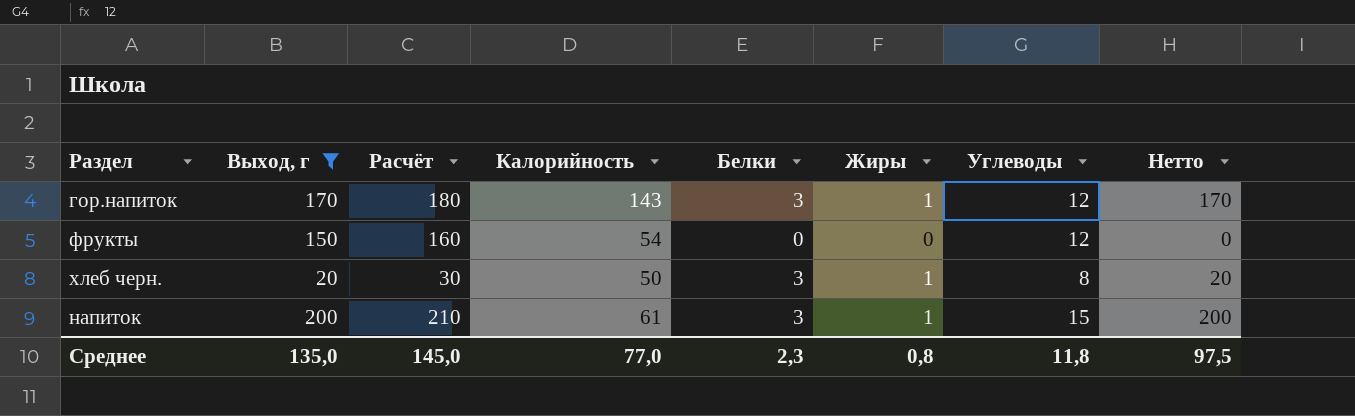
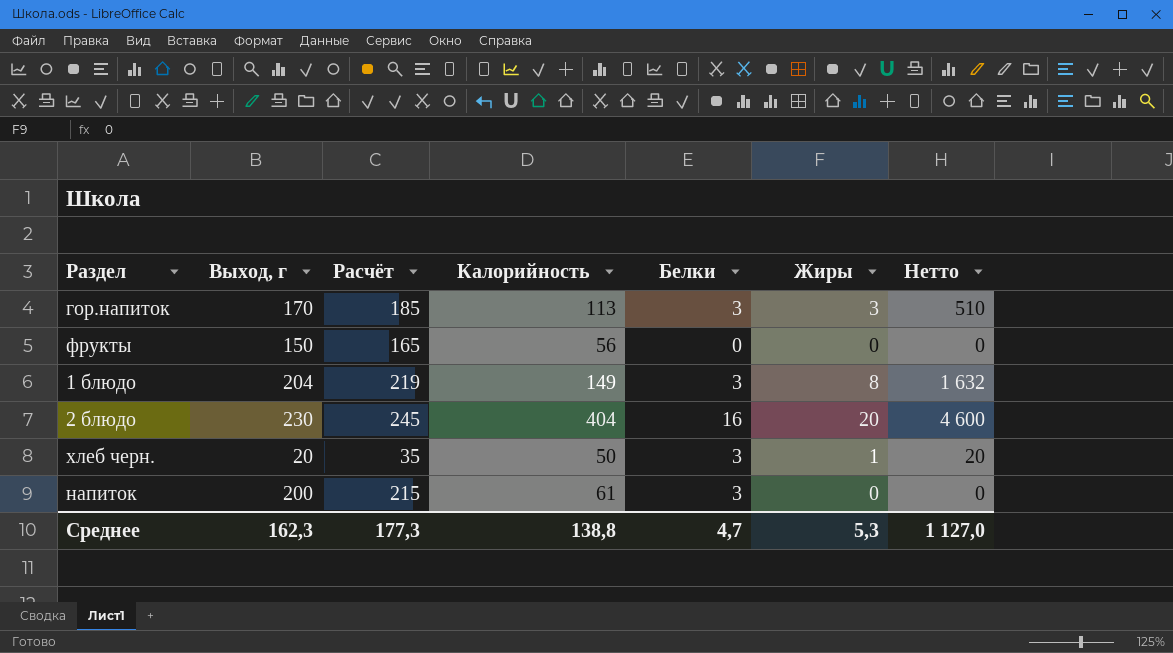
filter: Выход, г <= 200 -> none
column Углеводы | position: 7 -> none
column Расчёт | formula: [Выход, г] + 10 -> [Выход, г] + 15
гор.напиток | Калорийность: 143 -> 113
гор.напиток | Жиры: 1 -> 3
гор.напиток | Нетто: 170 -> 510
фрукты | Калорийность: 54 -> 56
напиток | Жиры: 1 -> 0
напиток | Нетто: 200 -> 0
Среднее | Выход, г: 135,0 -> 162,3
Среднее | Расчёт: 145,0 -> 177,3
Среднее | Калорийность: 77,0 -> 138,8
Среднее | Белки: 2,3 -> 4,7
Среднее | Жиры: 0,8 -> 5,3
Среднее | Нетто: 97,5 -> 1 127,0

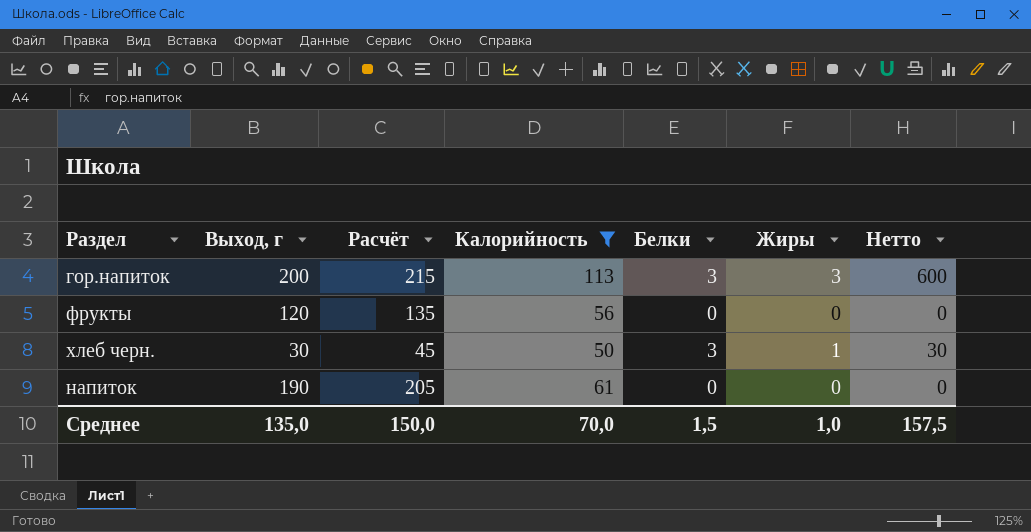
filter: none -> Калорийность <= 113
гор.напиток | Выход, г: 170 -> 200
гор.напиток | Расчёт: 185 -> 215
гор.напиток | Нетто: 510 -> 600
фрукты | Выход, г: 150 -> 120
фрукты | Расчёт: 165 -> 135
хлеб черн. | Выход, г: 20 -> 30
хлеб черн. | Расчёт: 35 -> 45
хлеб черн. | Нетто: 20 -> 30
напиток | Выход, г: 200 -> 190
напиток | Расчёт: 215 -> 205
напиток | Белки: 3 -> 0
Среднее | Выход, г: 162,3 -> 135,0
Среднее | Расчёт: 177,3 -> 150,0
Среднее | Калорийность: 138,8 -> 70,0
Среднее | Белки: 4,7 -> 1,5
Среднее | Жиры: 5,3 -> 1,0
Среднее | Нетто: 1 127,0 -> 157,5

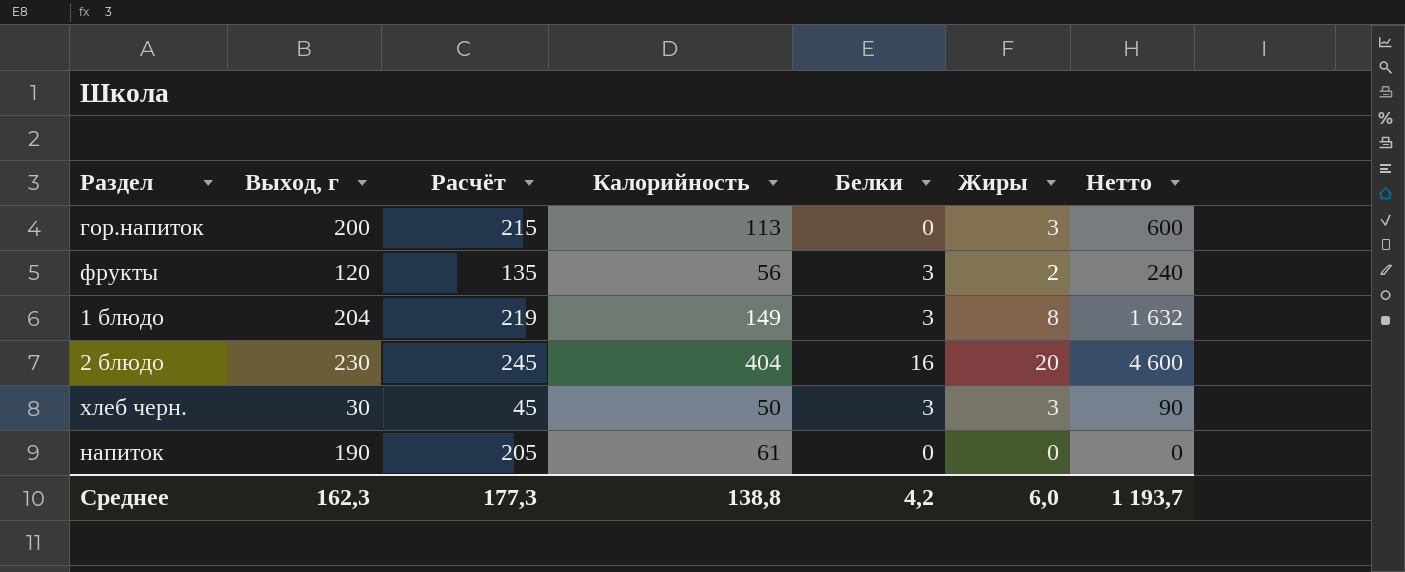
filter: Калорийность <= 113 -> none
гор.напиток | Белки: 3 -> 0
фрукты | Белки: 0 -> 3
фрукты | Жиры: 0 -> 2
фрукты | Нетто: 0 -> 240
хлеб черн. | Жиры: 1 -> 3
хлеб черн. | Нетто: 30 -> 90
Среднее | Выход, г: 135,0 -> 162,3
Среднее | Расчёт: 150,0 -> 177,3
Среднее | Калорийность: 70,0 -> 138,8
Среднее | Белки: 1,5 -> 4,2
Среднее | Жиры: 1,0 -> 6,0
Среднее | Нетто: 157,5 -> 1 193,7

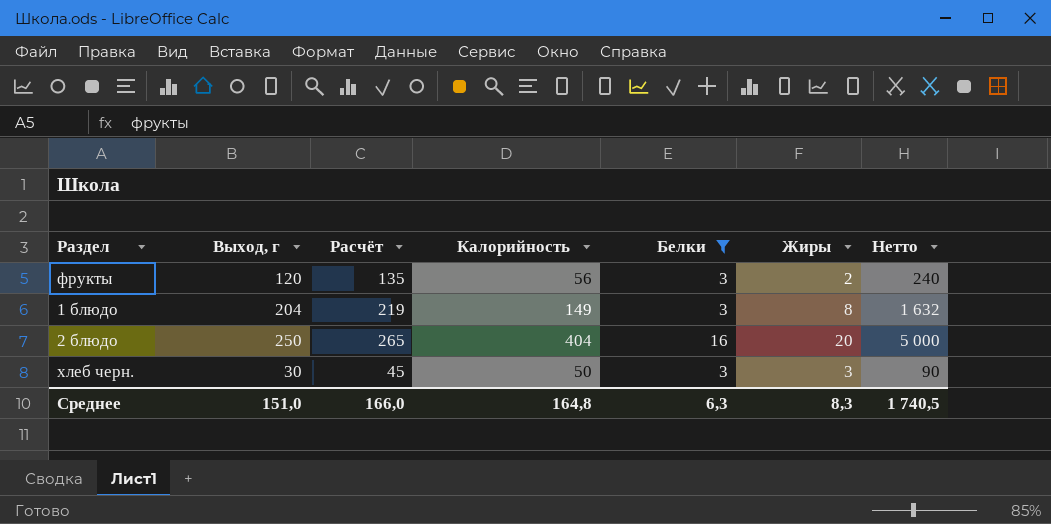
filter: none -> Белки != 0
2 блюдо | Выход, г: 230 -> 250
2 блюдо | Расчёт: 245 -> 265
2 блюдо | Нетто: 4 600 -> 5 000
Среднее | Выход, г: 162,3 -> 151,0
Среднее | Расчёт: 177,3 -> 166,0
Среднее | Калорийность: 138,8 -> 164,8
Среднее | Белки: 4,2 -> 6,3
Среднее | Жиры: 6,0 -> 8,3
Среднее | Нетто: 1 193,7 -> 1 740,5

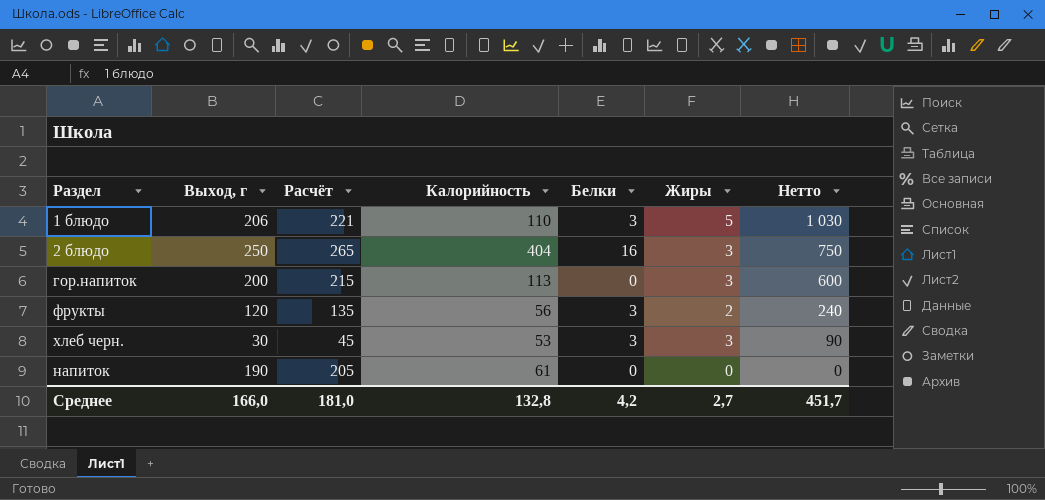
filter: Белки != 0 -> none
row order: none -> Нетто descending
1 блюдо | Выход, г: 204 -> 206
1 блюдо | Расчёт: 219 -> 221
1 блюдо | Калорийность: 149 -> 110
1 блюдо | Жиры: 8 -> 5
1 блюдо | Нетто: 1 632 -> 1 030
2 блюдо | Жиры: 20 -> 3
2 блюдо | Нетто: 5 000 -> 750
хлеб черн. | Калорийность: 50 -> 53
Среднее | Выход, г: 151,0 -> 166,0
Среднее | Расчёт: 166,0 -> 181,0
Среднее | Калорийность: 164,8 -> 132,8
Среднее | Белки: 6,3 -> 4,2
Среднее | Жиры: 8,3 -> 2,7
Среднее | Нетто: 1 740,5 -> 451,7

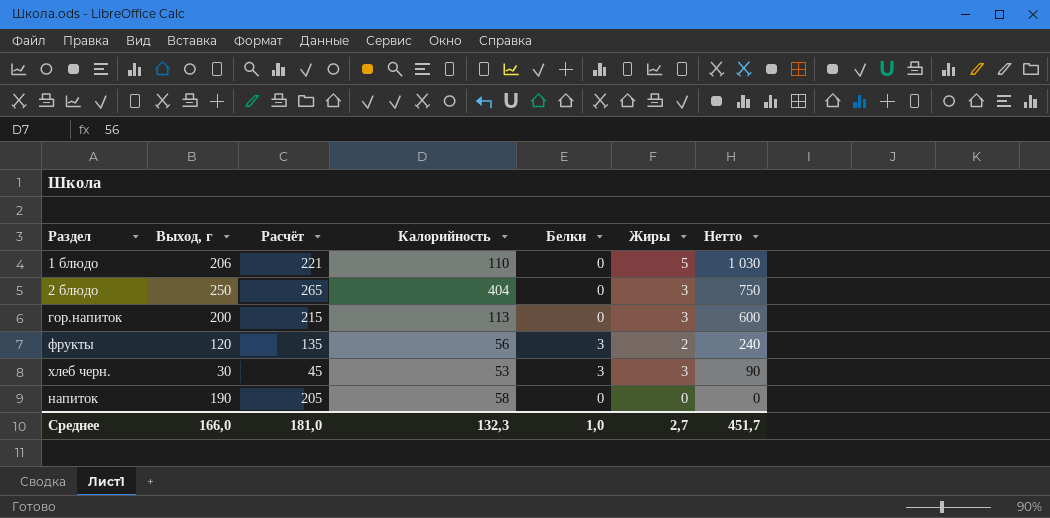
1 блюдо | Белки: 3 -> 0
2 блюдо | Белки: 16 -> 0
напиток | Калорийность: 61 -> 58
Среднее | Калорийность: 132,8 -> 132,3
Среднее | Белки: 4,2 -> 1,0

